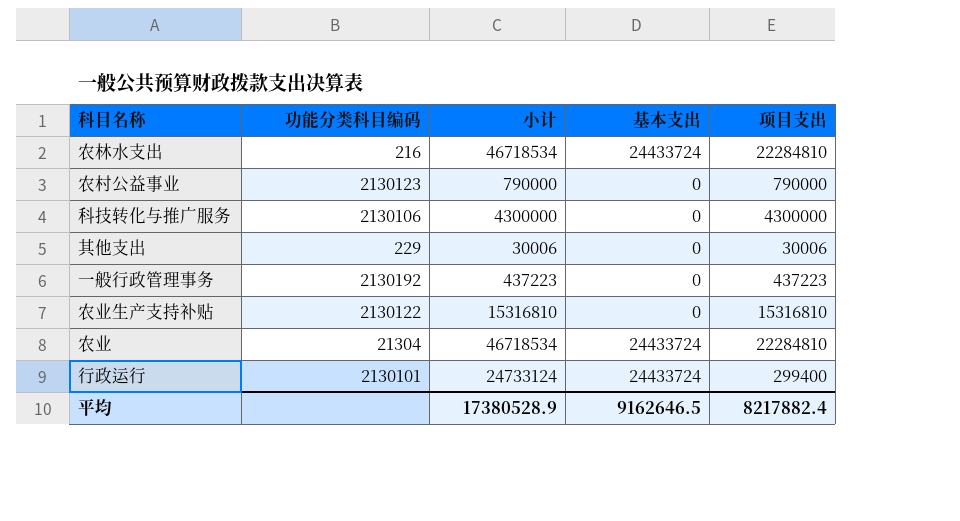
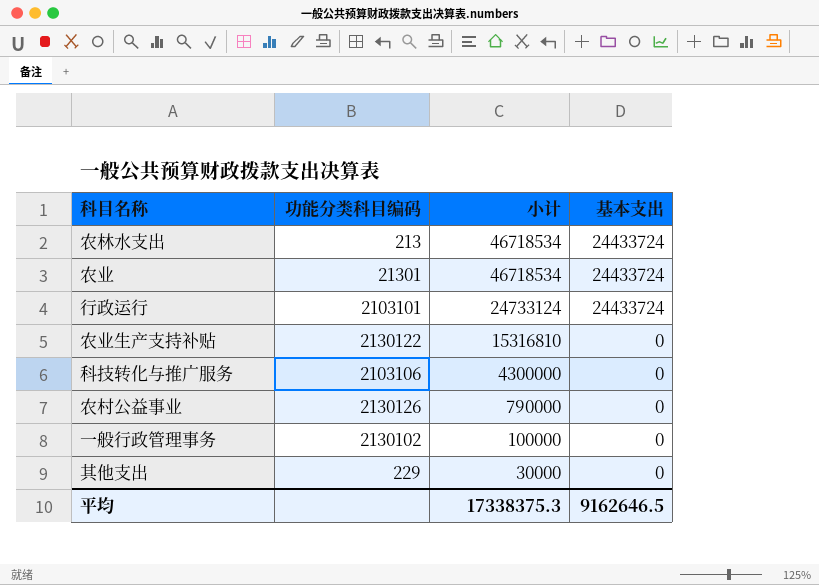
row order: none -> 小计 descending
column 项目支出 | formula: [小计] - [基本支出] -> none
农林水支出 | 功能分类科目编码: 216 -> 213
农业 | 功能分类科目编码: 21304 -> 21301
行政运行 | 功能分类科目编码: 2130101 -> 2103101
科技转化与推广服务 | 功能分类科目编码: 2130106 -> 2103106
农村公益事业 | 功能分类科目编码: 2130123 -> 2130126
一般行政管理事务 | 功能分类科目编码: 2130192 -> 2130102
一般行政管理事务 | 小计: 437223 -> 100000
其他支出 | 小计: 30006 -> 30000
平均 | 小计: 17380528.9 -> 17338375.3

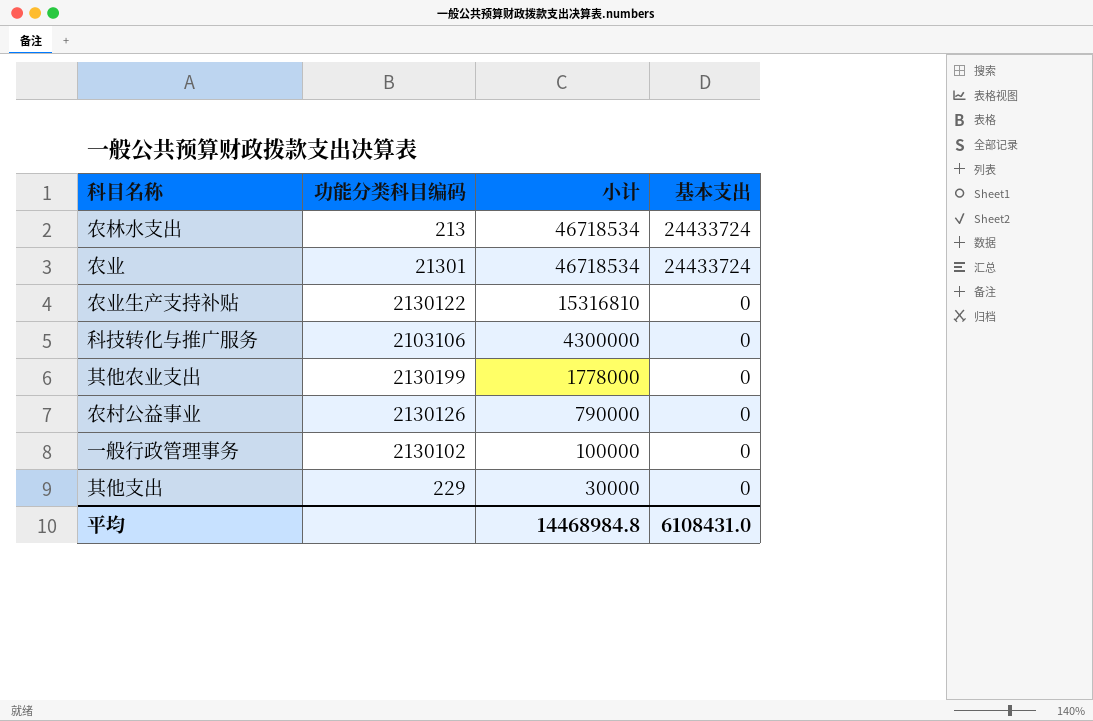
row 行政运行: 2103101 | 24733124 | 24433724 -> none
row 其他农业支出: none -> 2130199 | 1778000 | 0
平均 | 小计: 17338375.3 -> 14468984.8
平均 | 基本支出: 9162646.5 -> 6108431.0

